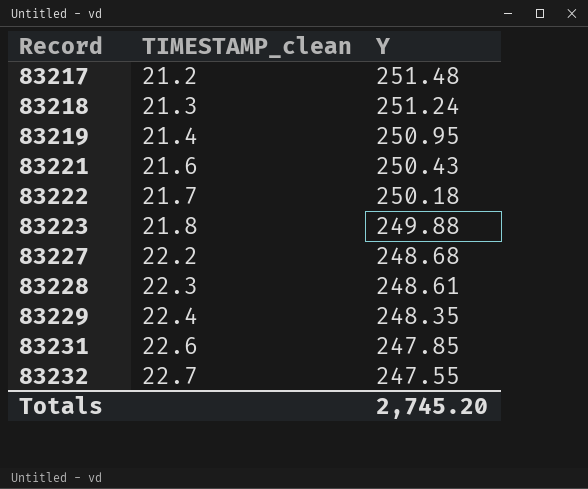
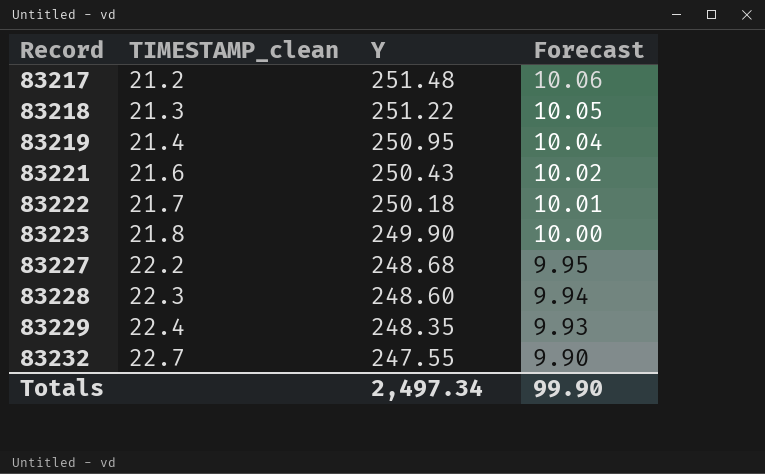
column Forecast | formula: none -> [Y] * 0.04
row 83231: 22.6 | 247.85 -> none
83218 | Y: 251.24 -> 251.22
83223 | Y: 249.88 -> 249.90
83228 | Y: 248.61 -> 248.60
Totals | Y: 2,745.20 -> 2,497.34

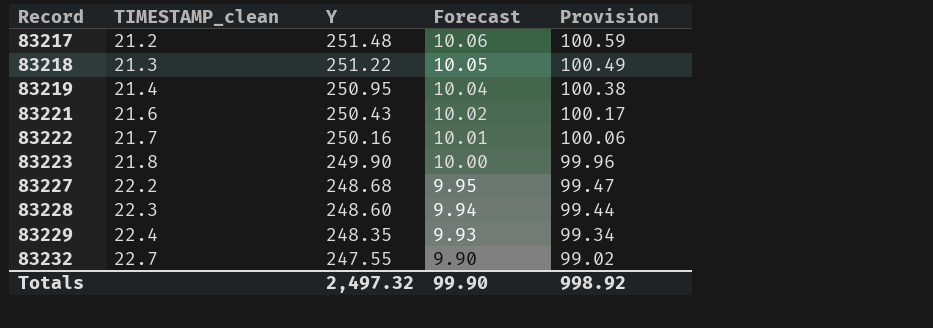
column Provision | formula: none -> [Y] * 0.4
83222 | Y: 250.18 -> 250.16
Totals | Y: 2,497.34 -> 2,497.32

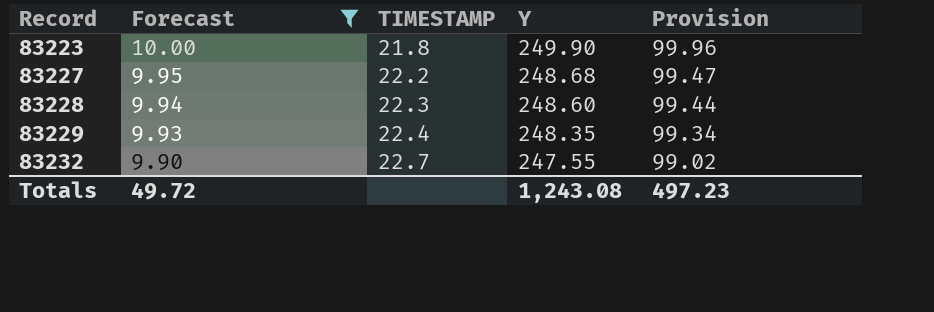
filter: none -> Forecast <= 10.00
column Forecast | position: 4 -> 2
column name: TIMESTAMP_clean -> TIMESTAMP
Totals | Forecast: 99.90 -> 49.72
Totals | Y: 2,497.32 -> 1,243.08
Totals | Provision: 998.92 -> 497.23

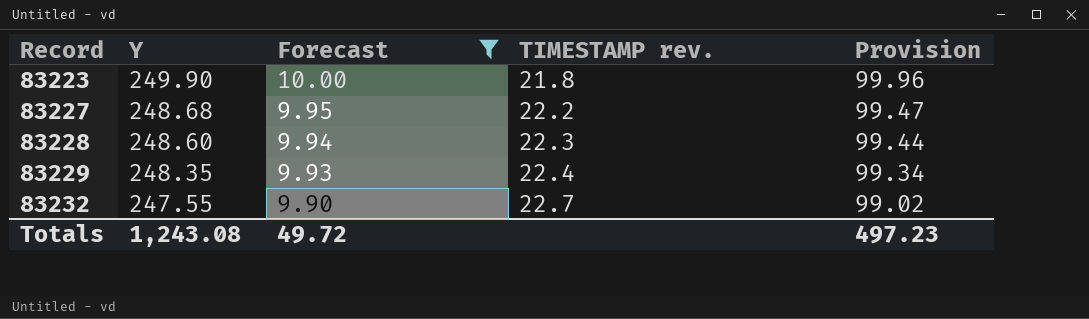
column Y | position: 4 -> 2
column name: TIMESTAMP -> TIMESTAMP rev.

